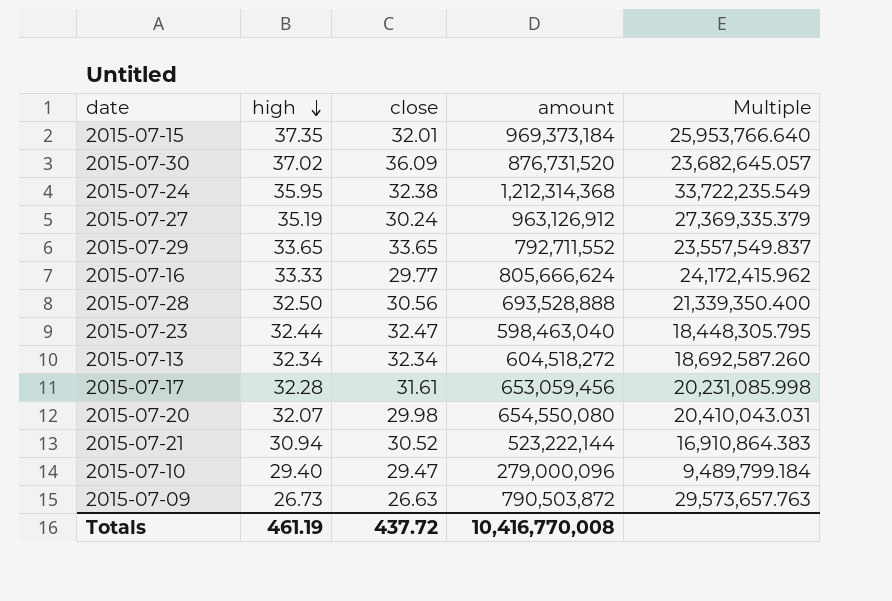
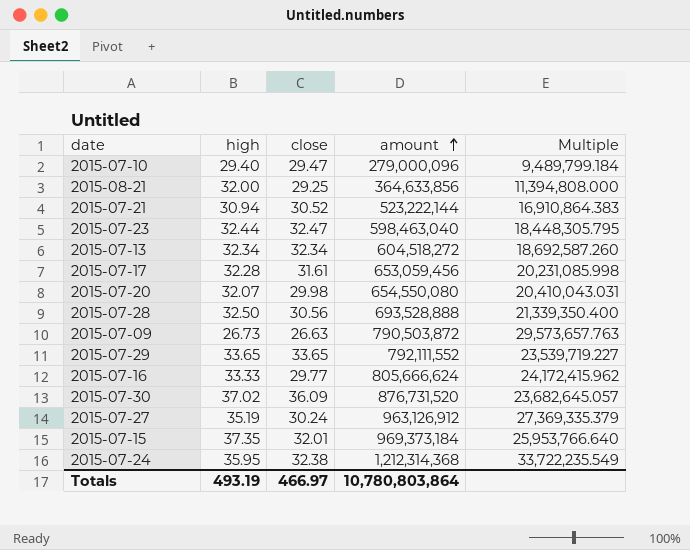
row order: high descending -> amount ascending
row 2015-08-21: none -> 32.00 | 29.25 | 364,633,856 | 11,394,808.000
2015-07-29 | amount: 792,711,552 -> 792,111,552
2015-07-29 | Multiple: 23,557,549.837 -> 23,539,719.227
Totals | high: 461.19 -> 493.19
Totals | close: 437.72 -> 466.97
Totals | amount: 10,416,770,008 -> 10,780,803,864

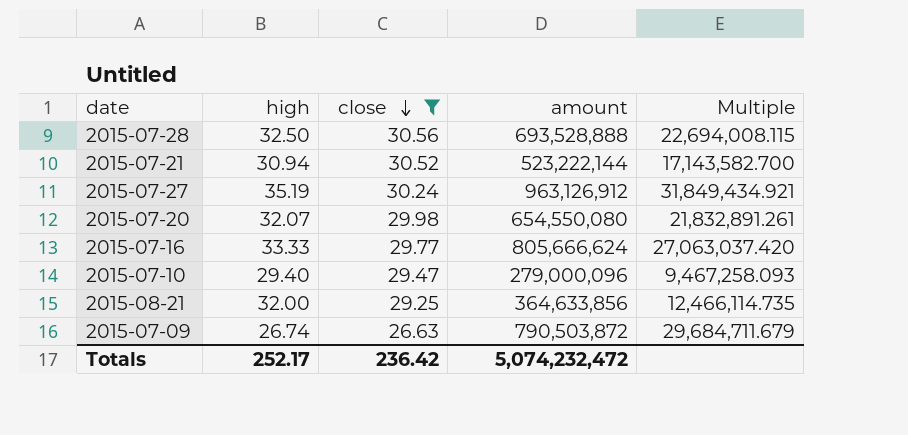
filter: none -> close <= 30.56
row order: amount ascending -> close descending
column Multiple | formula: [amount] / [high] -> [amount] / [close]
2015-07-09 | high: 26.73 -> 26.74
Totals | high: 493.19 -> 252.17
Totals | close: 466.97 -> 236.42
Totals | amount: 10,780,803,864 -> 5,074,232,472

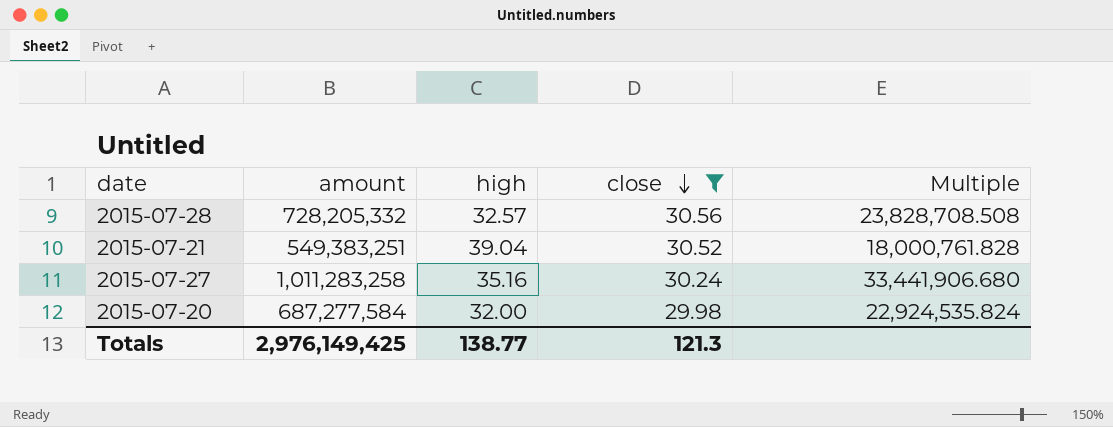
column amount | position: 4 -> 2
row 2015-07-16: 33.33 | 29.77 | 805,666,624 | 27,063,037.420 -> none
row 2015-07-10: 29.40 | 29.47 | 279,000,096 | 9,467,258.093 -> none
row 2015-08-21: 32.00 | 29.25 | 364,633,856 | 12,466,114.735 -> none
row 2015-07-09: 26.74 | 26.63 | 790,503,872 | 29,684,711.679 -> none
2015-07-28 | amount: 693,528,888 -> 728,205,332
2015-07-28 | high: 32.50 -> 32.57
2015-07-28 | Multiple: 22,694,008.115 -> 23,828,708.508
2015-07-21 | amount: 523,222,144 -> 549,383,251
2015-07-21 | high: 30.94 -> 39.04
2015-07-21 | Multiple: 17,143,582.700 -> 18,000,761.828
2015-07-27 | amount: 963,126,912 -> 1,011,283,258
2015-07-27 | high: 35.19 -> 35.16
2015-07-27 | Multiple: 31,849,434.921 -> 33,441,906.680
2015-07-20 | amount: 654,550,080 -> 687,277,584
2015-07-20 | high: 32.07 -> 32.00
2015-07-20 | Multiple: 21,832,891.261 -> 22,924,535.824
Totals | amount: 5,074,232,472 -> 2,976,149,425
Totals | high: 252.17 -> 138.77
Totals | close: 236.42 -> 121.3

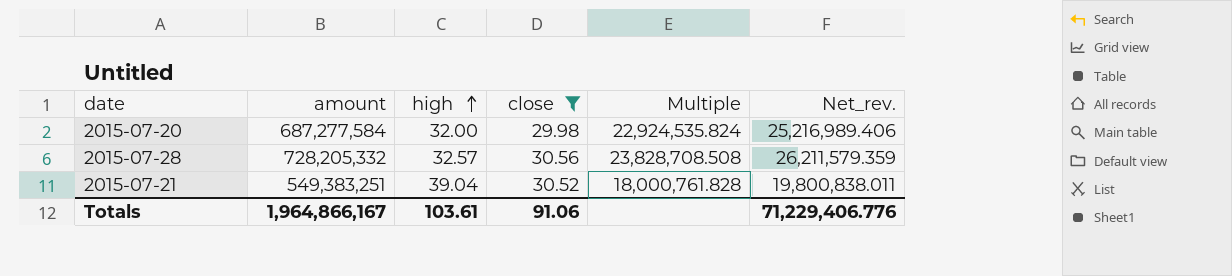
row order: close descending -> high ascending
column Net_rev. | formula: none -> [Multiple] * 1.1
row 2015-07-27: 1,011,283,258 | 35.16 | 30.24 | 33,441,906.680 -> none
Totals | amount: 2,976,149,425 -> 1,964,866,167
Totals | high: 138.77 -> 103.61
Totals | close: 121.3 -> 91.06

